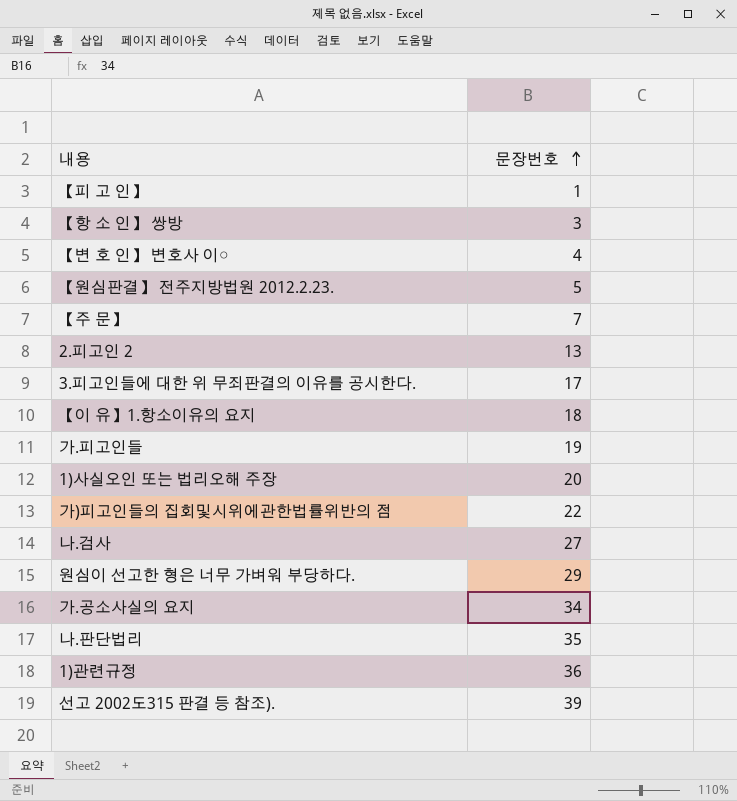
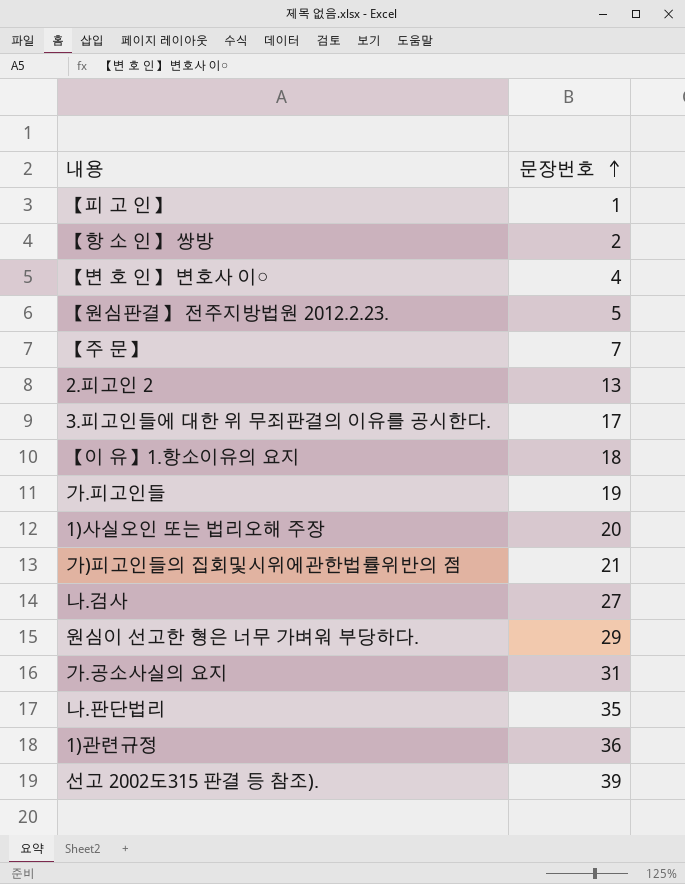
【항 소 인】 쌍방 | 문장번호: 3 -> 2
가)피고인들의 집회및시위에관한법률위반의 점 | 문장번호: 22 -> 21
가.공소사실의 요지 | 문장번호: 34 -> 31

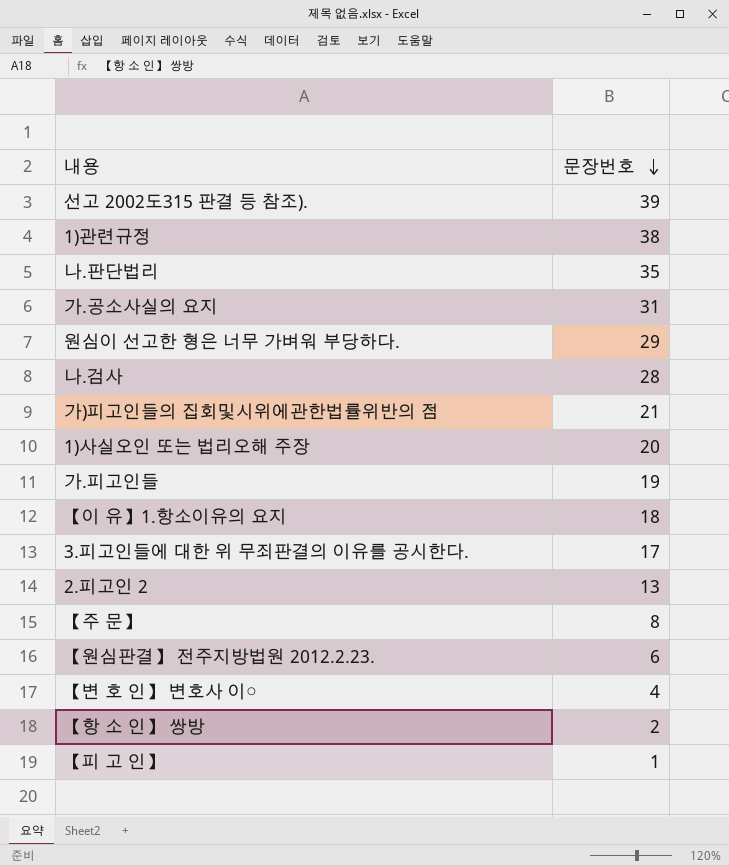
row order: 문장번호 ascending -> 문장번호 descending
1)관련규정 | 문장번호: 36 -> 38
나.검사 | 문장번호: 27 -> 28
【주 문】 | 문장번호: 7 -> 8
【원심판결】 전주지방법원 2012.2.23. | 문장번호: 5 -> 6

